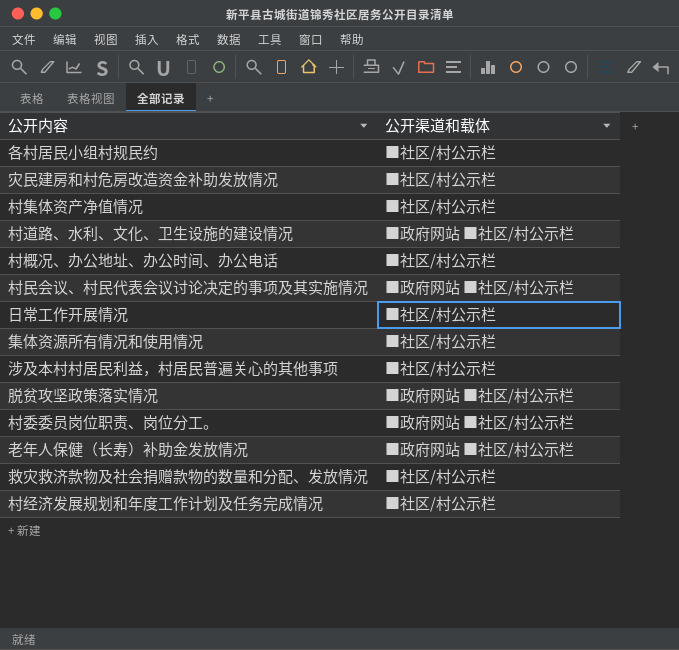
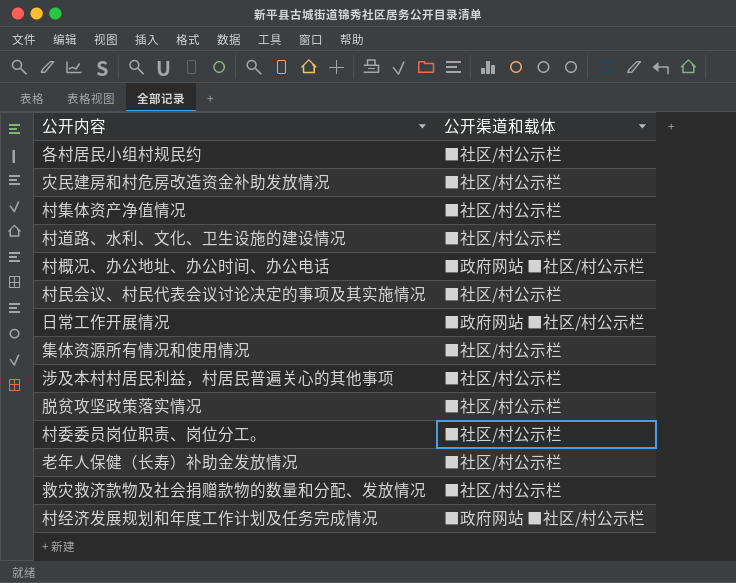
村道路、水利、文化、卫生设施的建设情况 | 公开渠道和载体: ■政府网站 ■社区/村公示栏 -> ■社区/村公示栏
村概况、办公地址、办公时间、办公电话 | 公开渠道和载体: ■社区/村公示栏 -> ■政府网站 ■社区/村公示栏
村民会议、村民代表会议讨论决定的事项及其实施情况 | 公开渠道和载体: ■政府网站 ■社区/村公示栏 -> ■社区/村公示栏
日常工作开展情况 | 公开渠道和载体: ■社区/村公示栏 -> ■政府网站 ■社区/村公示栏
脱贫攻坚政策落实情况 | 公开渠道和载体: ■政府网站 ■社区/村公示栏 -> ■社区/村公示栏
村委委员岗位职责、岗位分工。 | 公开渠道和载体: ■政府网站 ■社区/村公示栏 -> ■社区/村公示栏
老年人保健（长寿）补助金发放情况 | 公开渠道和载体: ■政府网站 ■社区/村公示栏 -> ■社区/村公示栏
村经济发展规划和年度工作计划及任务完成情况 | 公开渠道和载体: ■社区/村公示栏 -> ■政府网站 ■社区/村公示栏

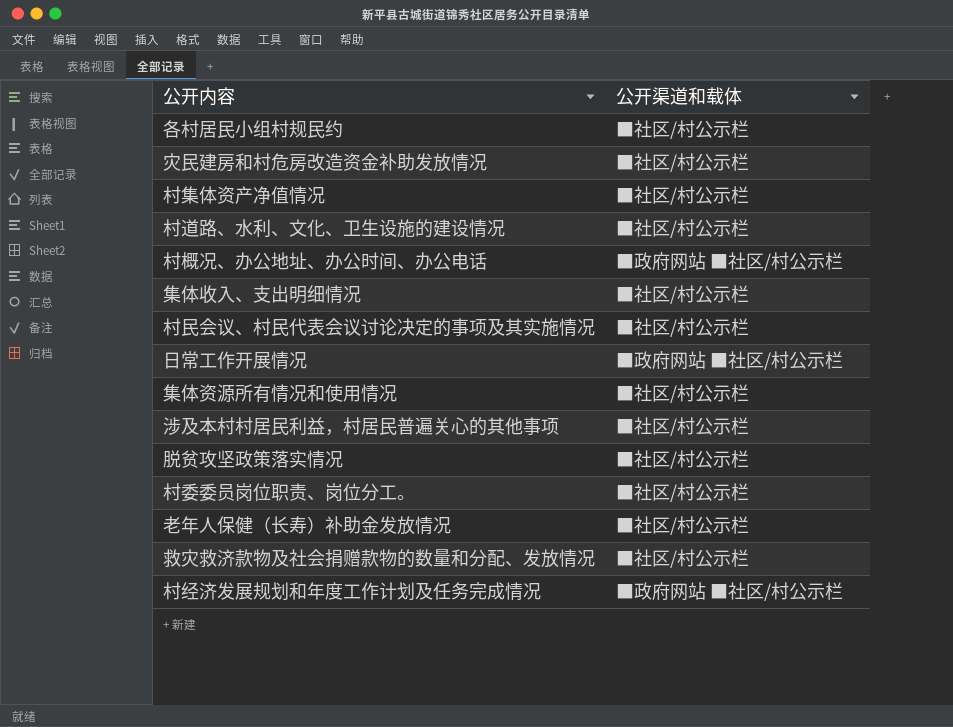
row 集体收入、支出明细情况: none -> ■社区/村公示栏

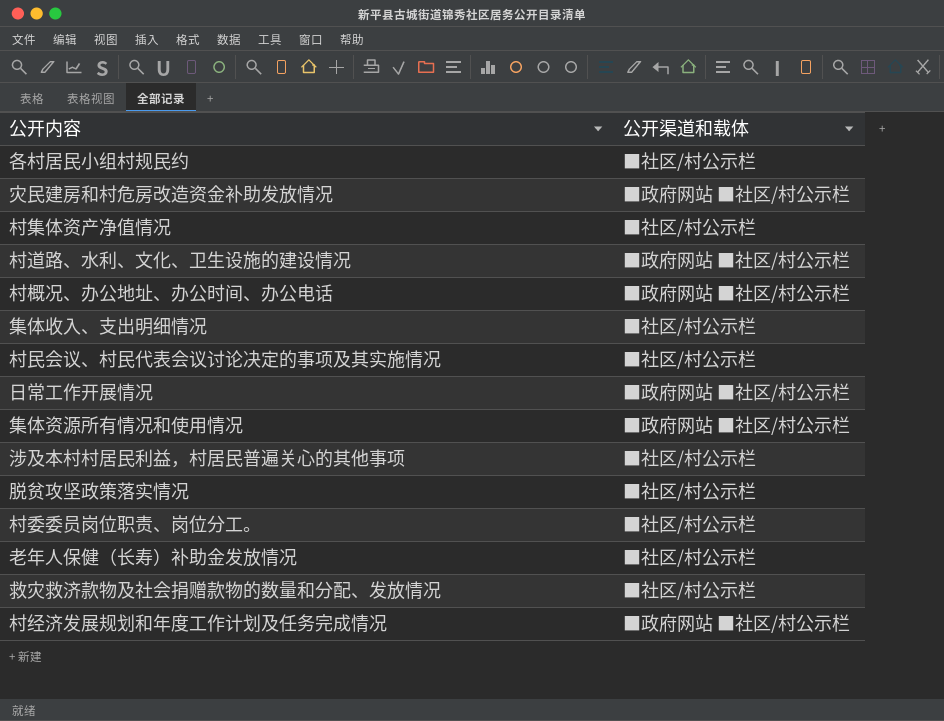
灾民建房和村危房改造资金补助发放情况 | 公开渠道和载体: ■社区/村公示栏 -> ■政府网站 ■社区/村公示栏
村道路、水利、文化、卫生设施的建设情况 | 公开渠道和载体: ■社区/村公示栏 -> ■政府网站 ■社区/村公示栏
集体资源所有情况和使用情况 | 公开渠道和载体: ■社区/村公示栏 -> ■政府网站 ■社区/村公示栏

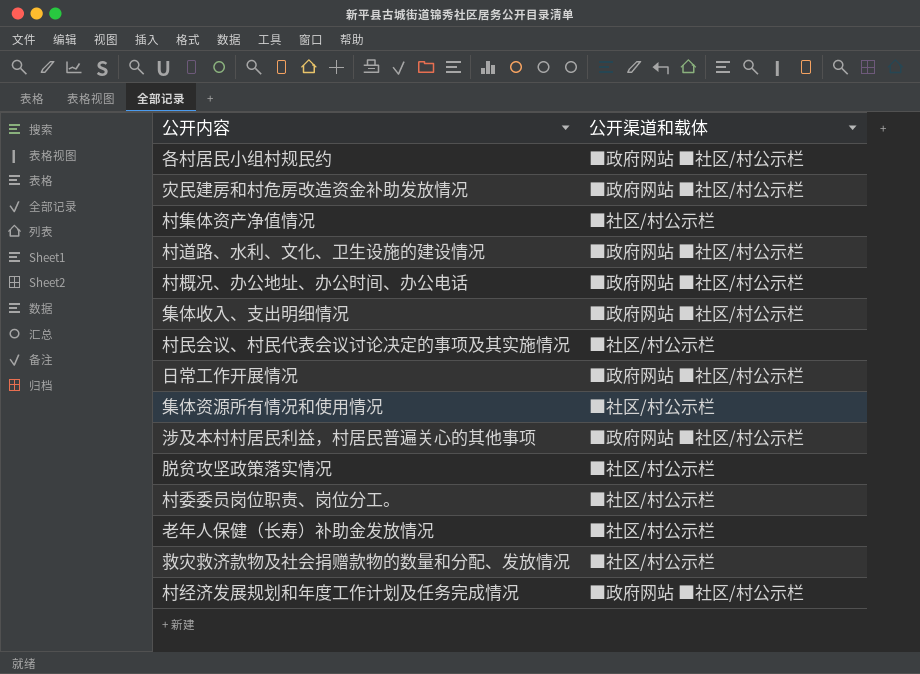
各村居民小组村规民约 | 公开渠道和载体: ■社区/村公示栏 -> ■政府网站 ■社区/村公示栏
集体收入、支出明细情况 | 公开渠道和载体: ■社区/村公示栏 -> ■政府网站 ■社区/村公示栏
集体资源所有情况和使用情况 | 公开渠道和载体: ■政府网站 ■社区/村公示栏 -> ■社区/村公示栏
涉及本村村居民利益，村居民普遍关心的其他事项 | 公开渠道和载体: ■社区/村公示栏 -> ■政府网站 ■社区/村公示栏

